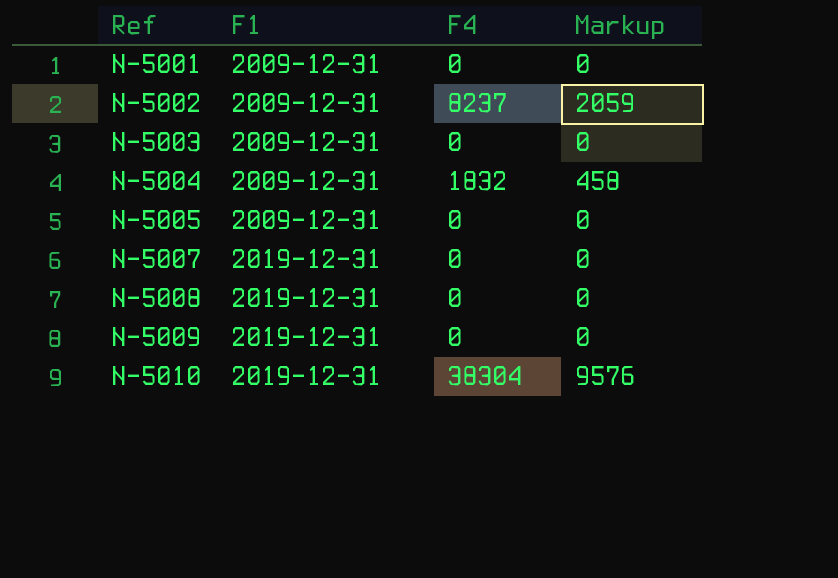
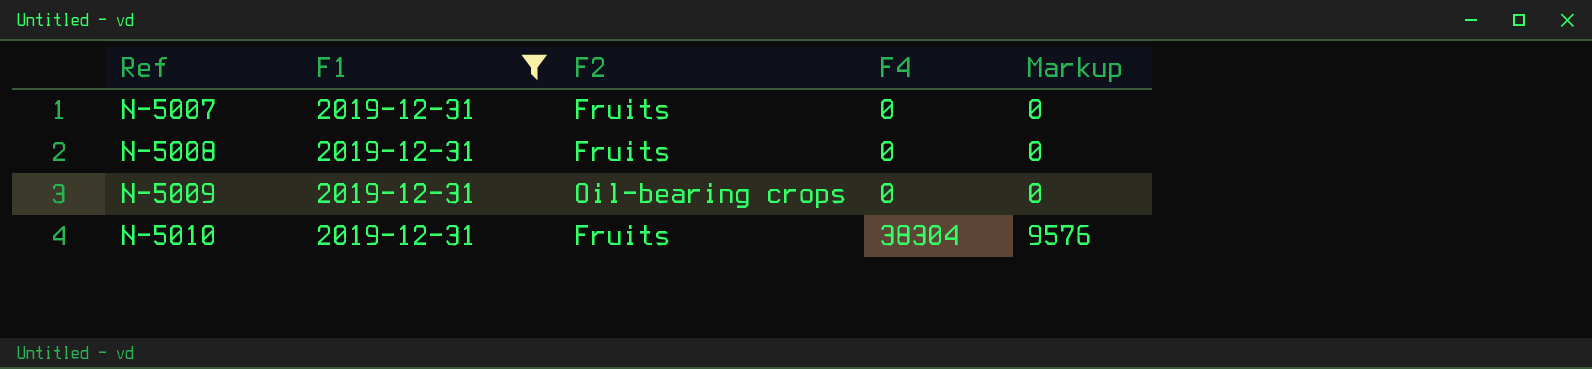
filter: none -> F1 = 2019-12-31
column F2 | position: none -> 3

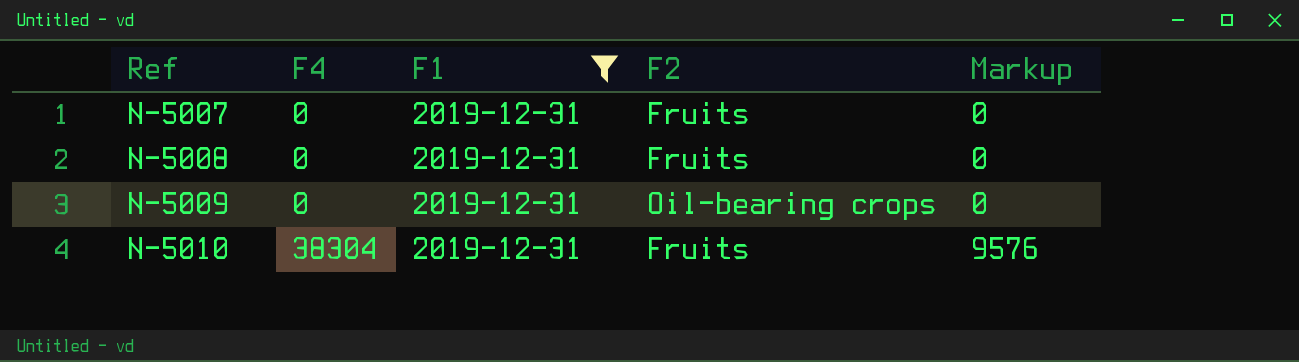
column F4 | position: 4 -> 2

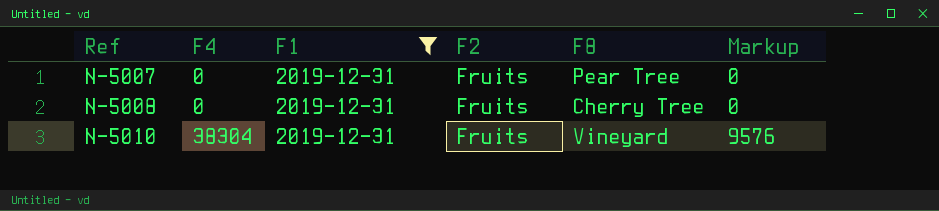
column F8 | position: none -> 5
row N-5009: 0 | 2019-12-31 | Oil-bearing crops | 0 -> none

